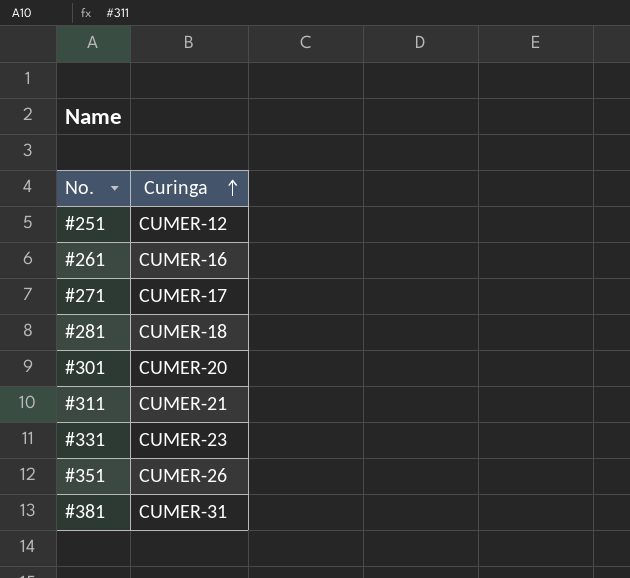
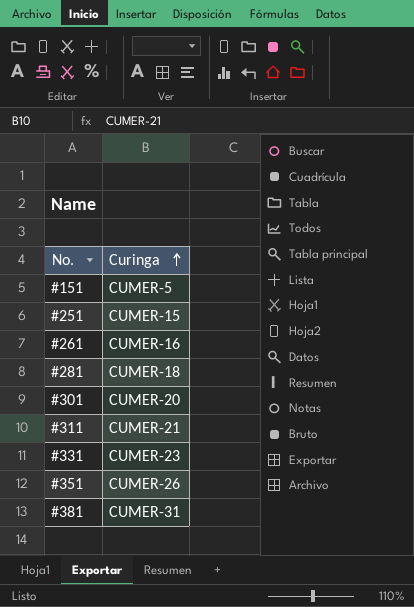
row #271: CUMER-17 -> none
row #151: none -> CUMER-5
#251 | Curinga: CUMER-12 -> CUMER-15

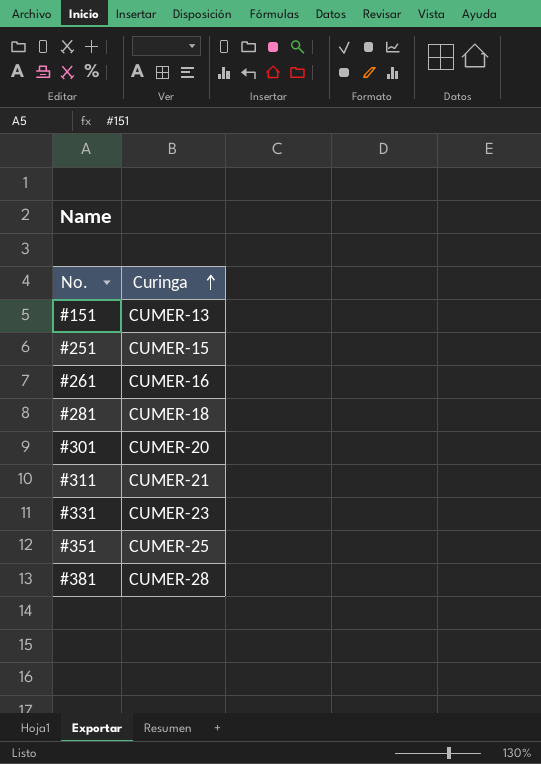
#151 | Curinga: CUMER-5 -> CUMER-13
#351 | Curinga: CUMER-26 -> CUMER-25
#381 | Curinga: CUMER-31 -> CUMER-28

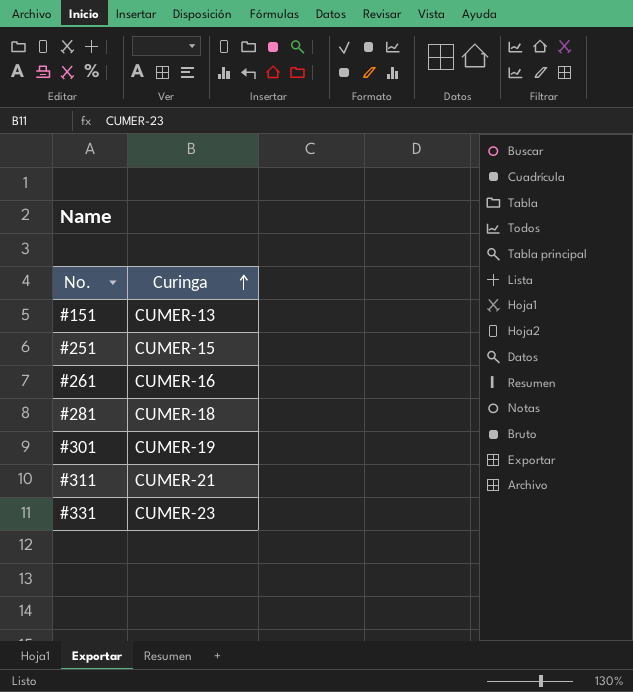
row #351: CUMER-25 -> none
row #381: CUMER-28 -> none
#301 | Curinga: CUMER-20 -> CUMER-19

